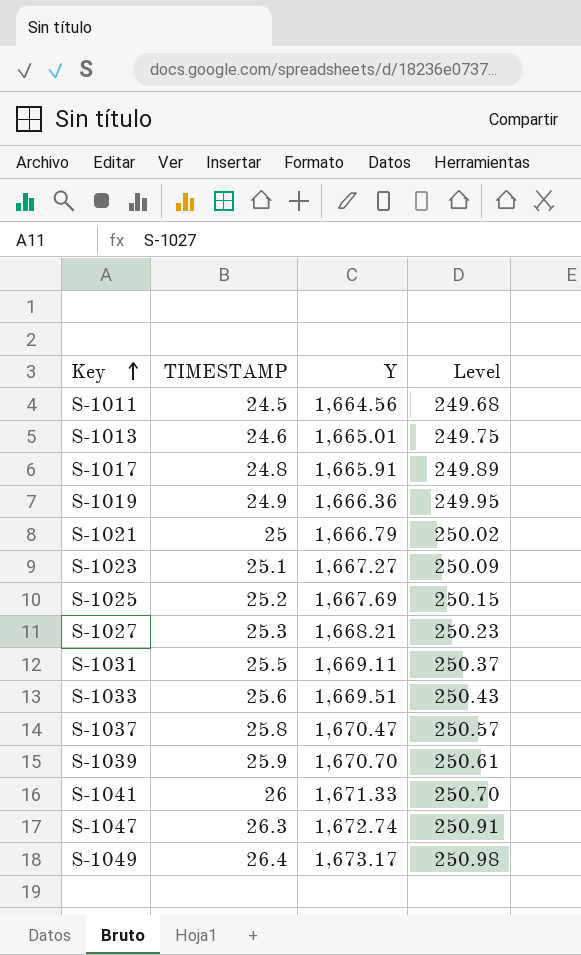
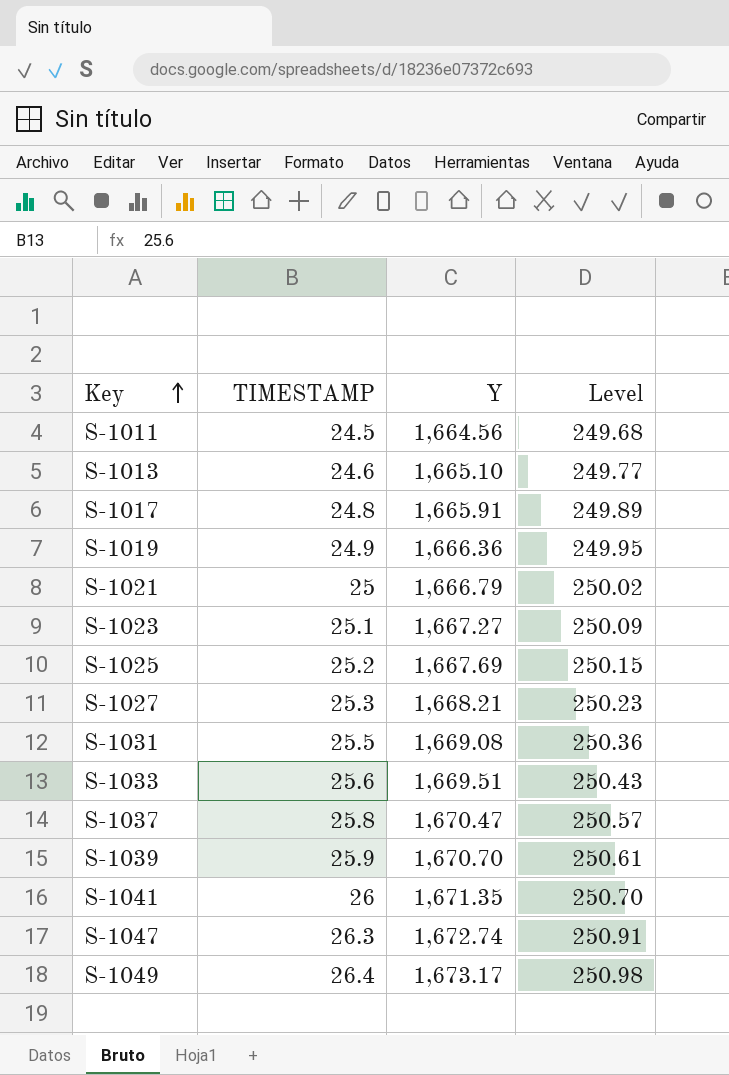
S-1013 | Y: 1,665.01 -> 1,665.10
S-1013 | Level: 249.75 -> 249.77
S-1031 | Y: 1,669.11 -> 1,669.08
S-1031 | Level: 250.37 -> 250.36
S-1041 | Y: 1,671.33 -> 1,671.35

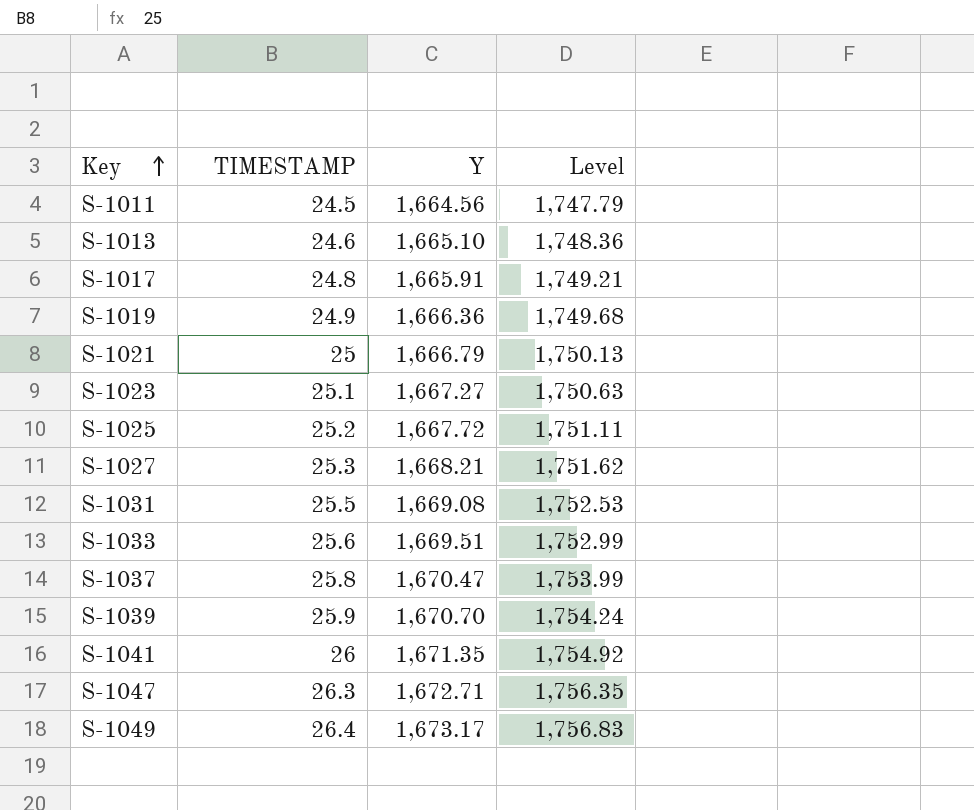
column Level | formula: [Y] * 0.15 -> [Y] * 1.05
S-1025 | Y: 1,667.69 -> 1,667.72
S-1047 | Y: 1,672.74 -> 1,672.71

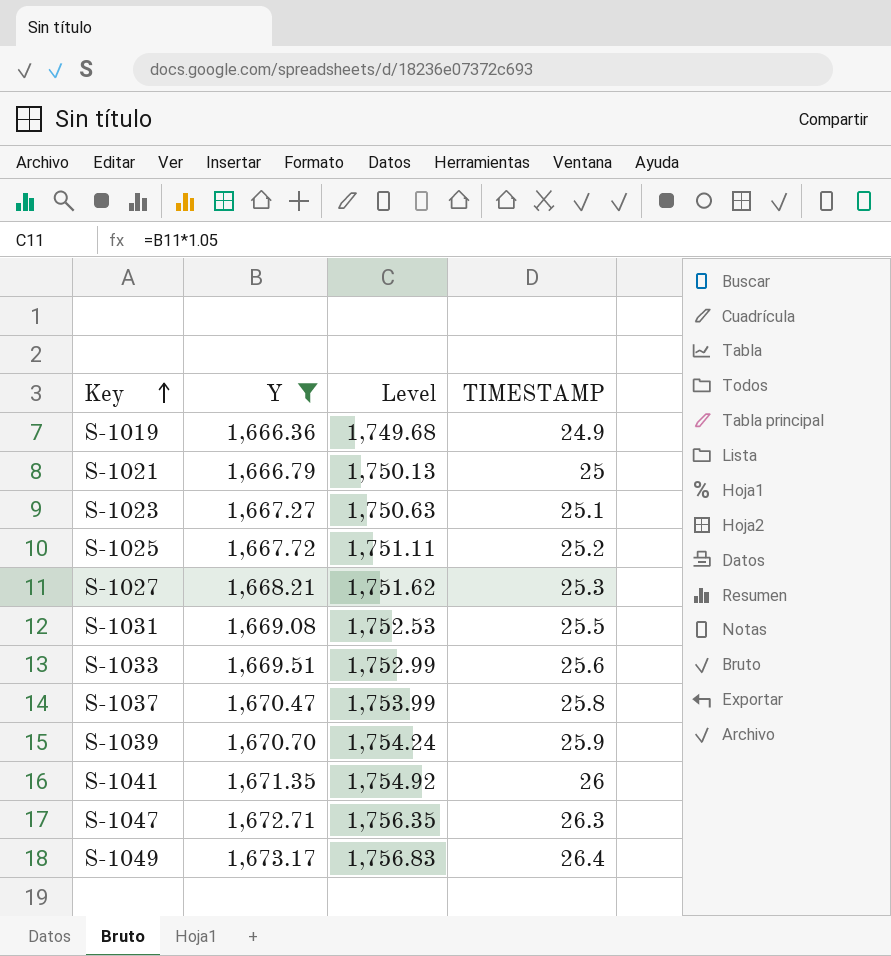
filter: none -> Y >= 1,666.36
column TIMESTAMP | position: 2 -> 4

